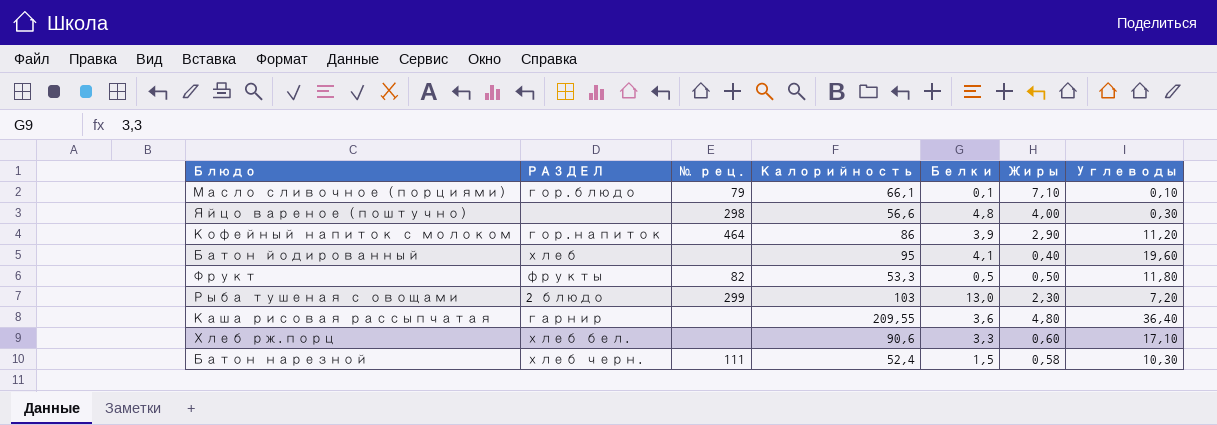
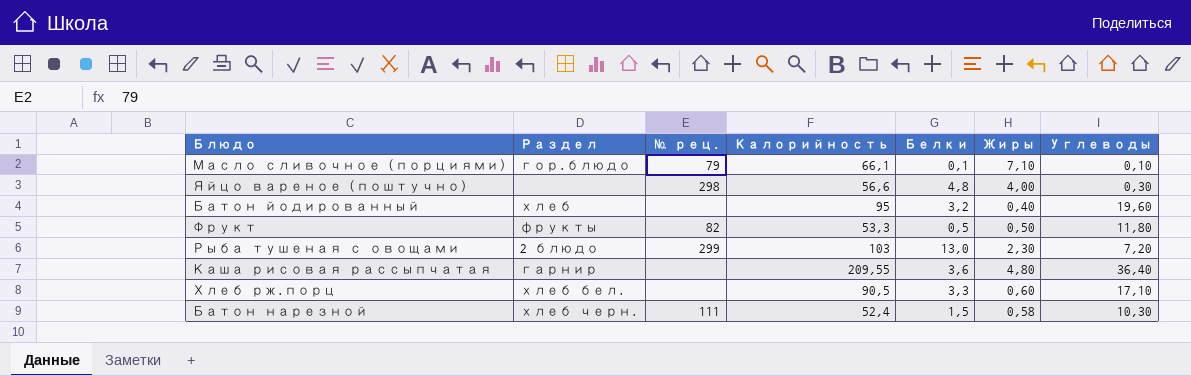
column name: РАЗДЕЛ -> Раздел
row Кофейный напиток с молоком: гор.напиток | 464 | 86 | 3,9 | 2,90 | 11,20 -> none
Батон йодированный | Белки: 4,1 -> 3,2
Хлеб рж.порц | Калорийность: 90,6 -> 90,5

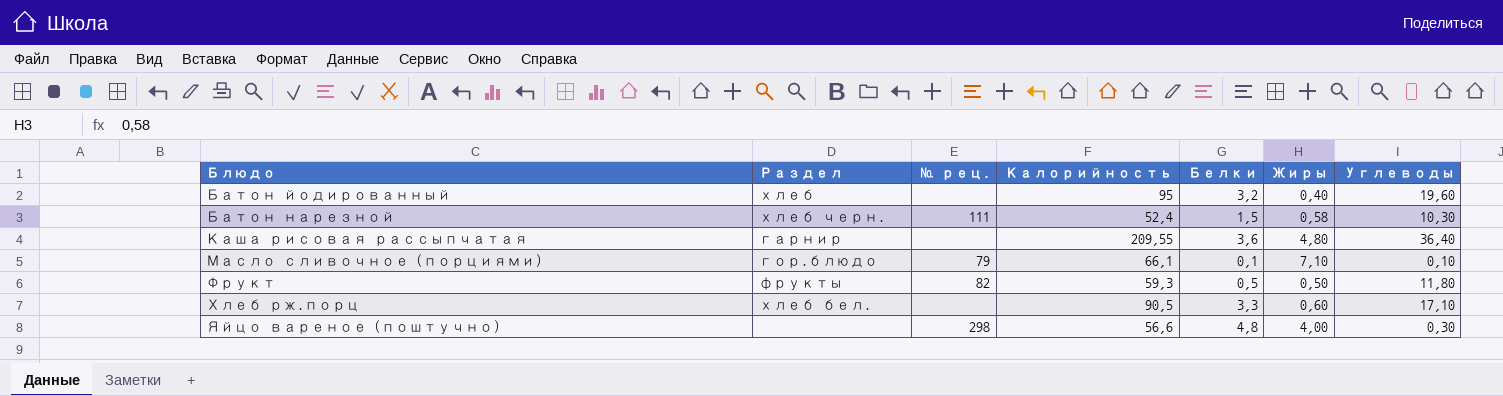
row order: none -> Блюдо ascending
row Рыба тушеная с овощами: 2 блюдо | 299 | 103 | 13,0 | 2,30 | 7,20 -> none
Фрукт | Калорийность: 53,3 -> 59,3

